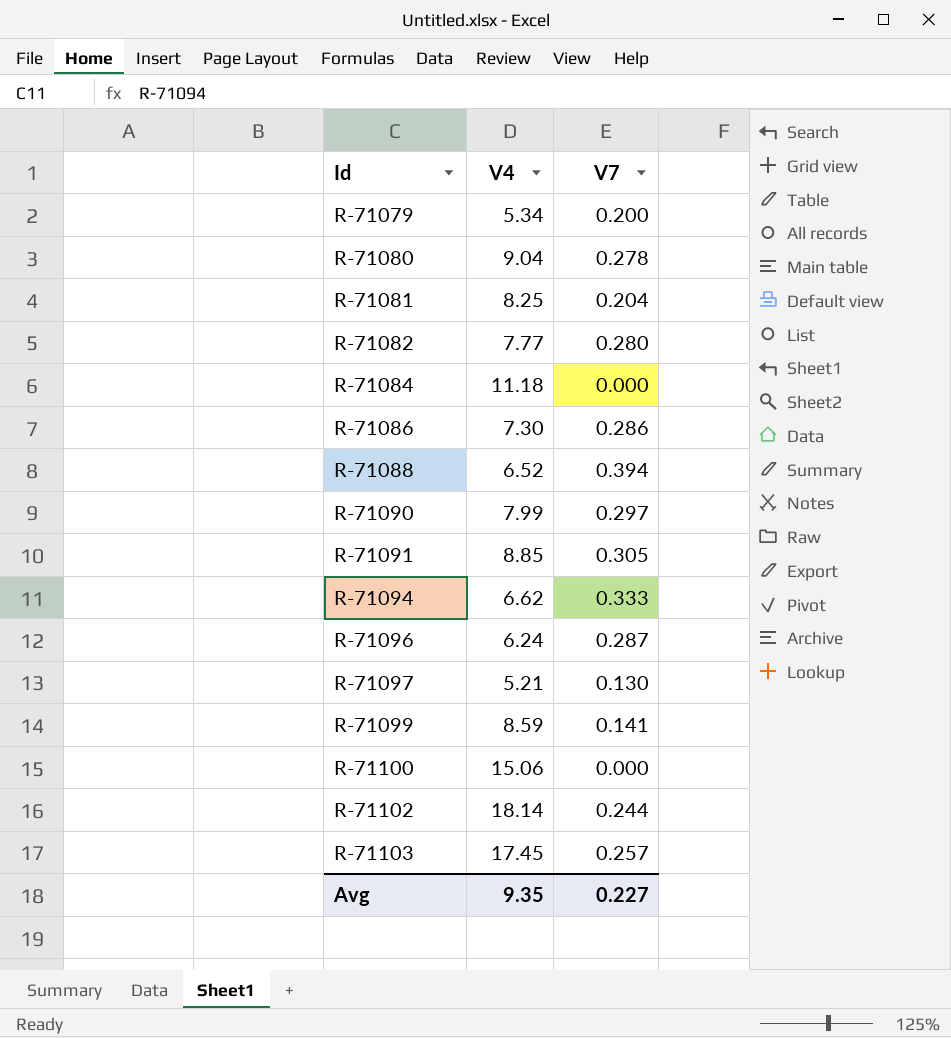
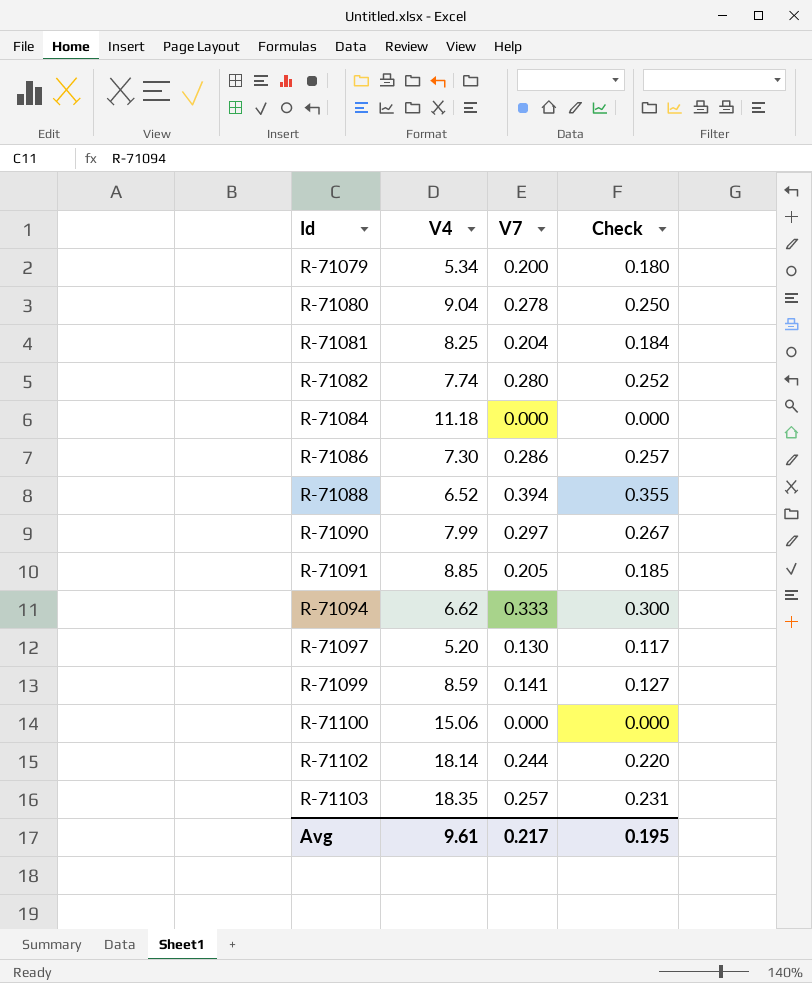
column Check | formula: none -> [V7] * 0.9
row R-71096: 6.24 | 0.287 -> none
R-71082 | V4: 7.77 -> 7.74
R-71091 | V7: 0.305 -> 0.205
R-71097 | V4: 5.21 -> 5.20
R-71103 | V4: 17.45 -> 18.35
Avg | V4: 9.35 -> 9.61
Avg | V7: 0.227 -> 0.217

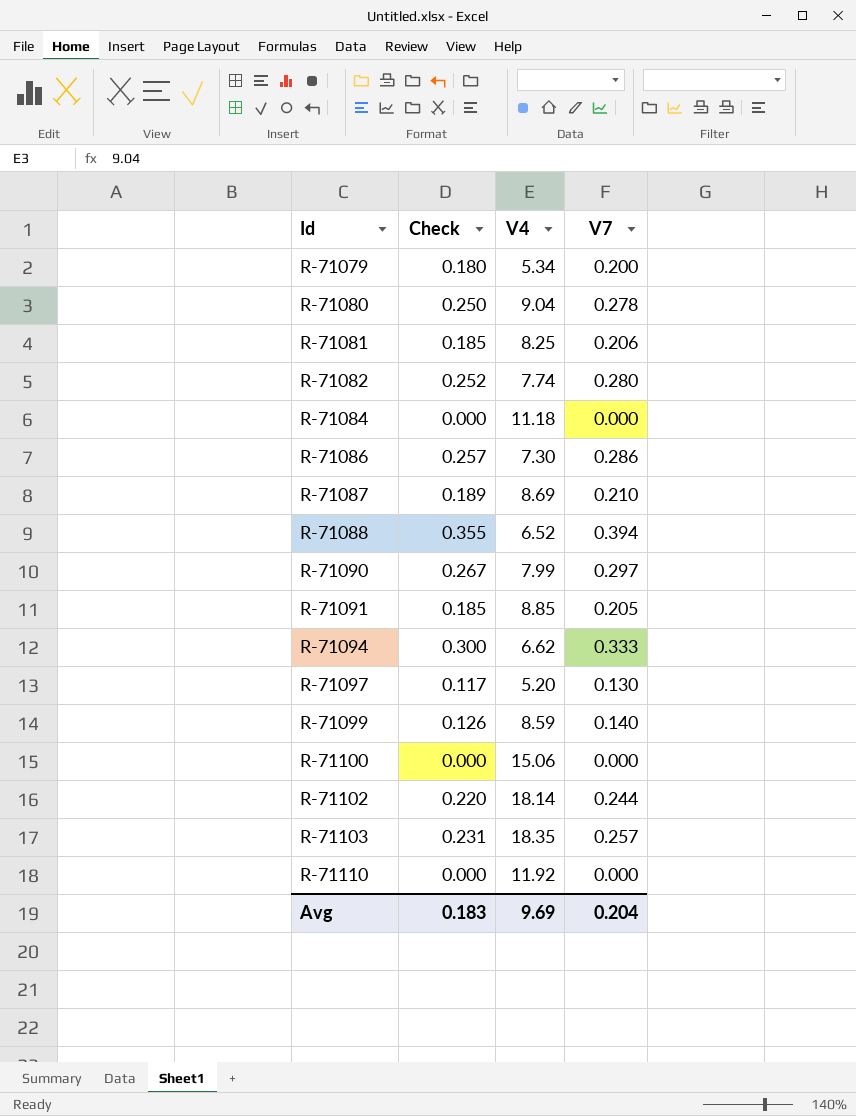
column Check | position: 4 -> 2
R-71081 | Check: 0.184 -> 0.185
R-71081 | V7: 0.204 -> 0.206
row R-71087: none -> 0.189 | 8.69 | 0.210
R-71099 | Check: 0.127 -> 0.126
R-71099 | V7: 0.141 -> 0.140
row R-71110: none -> 0.000 | 11.92 | 0.000
Avg | Check: 0.195 -> 0.183
Avg | V4: 9.61 -> 9.69
Avg | V7: 0.217 -> 0.204

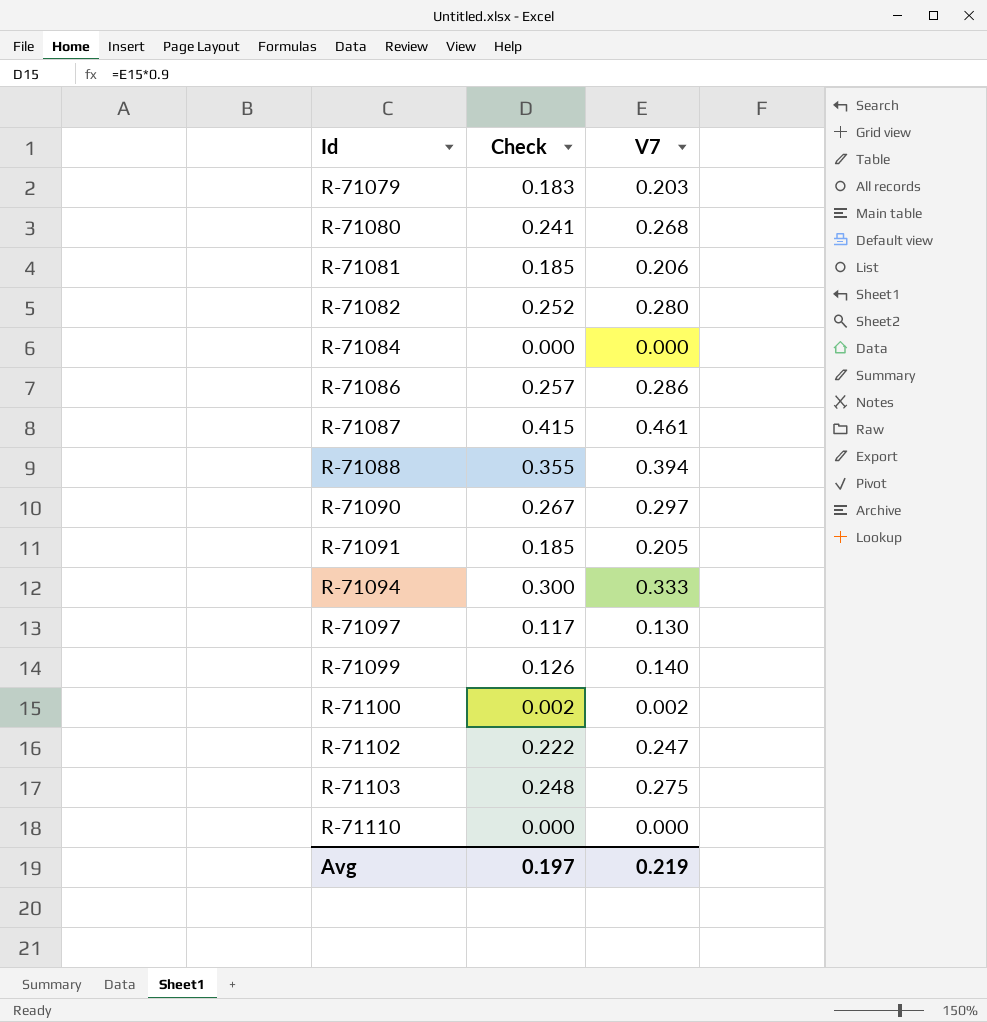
column V4 | position: 3 -> none
R-71079 | Check: 0.180 -> 0.183
R-71079 | V7: 0.200 -> 0.203
R-71080 | Check: 0.250 -> 0.241
R-71080 | V7: 0.278 -> 0.268
R-71087 | Check: 0.189 -> 0.415
R-71087 | V7: 0.210 -> 0.461
R-71100 | Check: 0.000 -> 0.002
R-71100 | V7: 0.000 -> 0.002
R-71102 | Check: 0.220 -> 0.222
R-71102 | V7: 0.244 -> 0.247
R-71103 | Check: 0.231 -> 0.248
R-71103 | V7: 0.257 -> 0.275
Avg | Check: 0.183 -> 0.197
Avg | V7: 0.204 -> 0.219

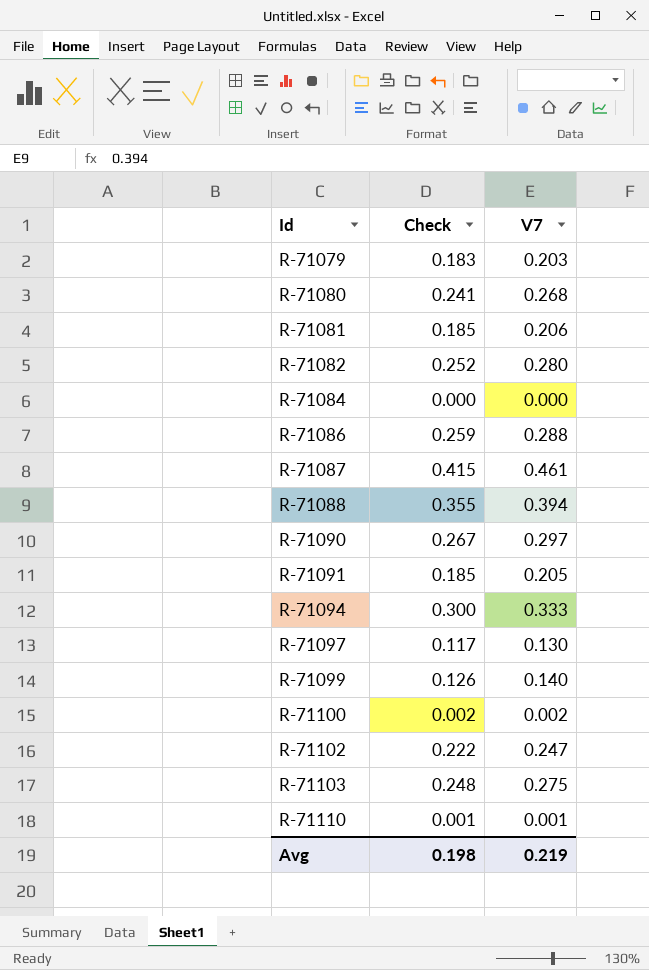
R-71086 | Check: 0.257 -> 0.259
R-71086 | V7: 0.286 -> 0.288
R-71110 | Check: 0.000 -> 0.001
R-71110 | V7: 0.000 -> 0.001
Avg | Check: 0.197 -> 0.198

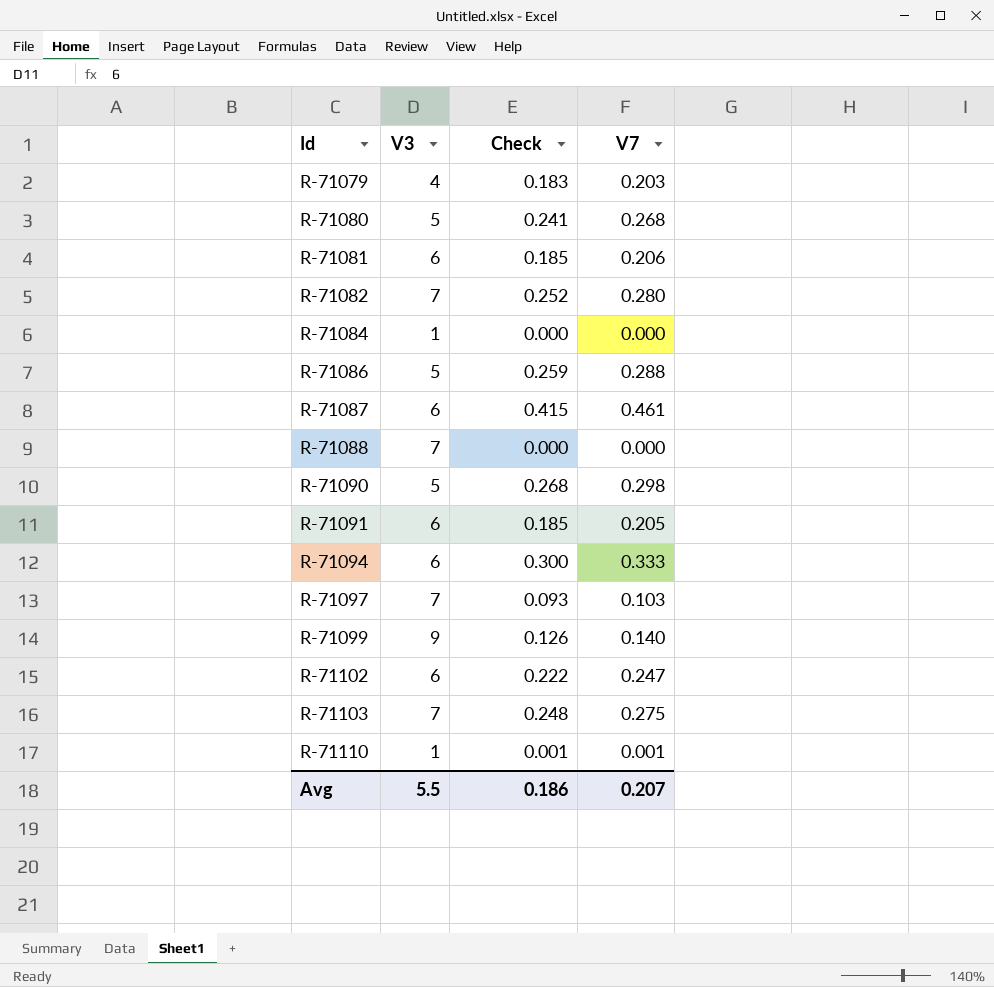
column V3 | position: none -> 2
row R-71100: 0.002 | 0.002 -> none
R-71088 | Check: 0.355 -> 0.000
R-71088 | V7: 0.394 -> 0.000
R-71090 | Check: 0.267 -> 0.268
R-71090 | V7: 0.297 -> 0.298
R-71097 | Check: 0.117 -> 0.093
R-71097 | V7: 0.130 -> 0.103
Avg | Check: 0.198 -> 0.186
Avg | V7: 0.219 -> 0.207

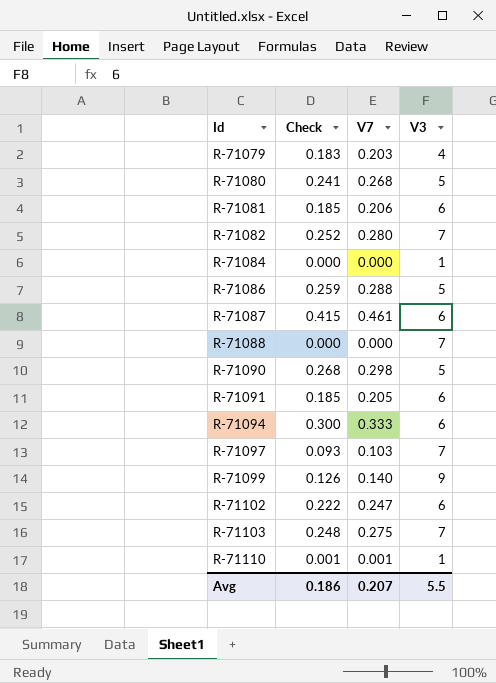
column V3 | position: 2 -> 4

